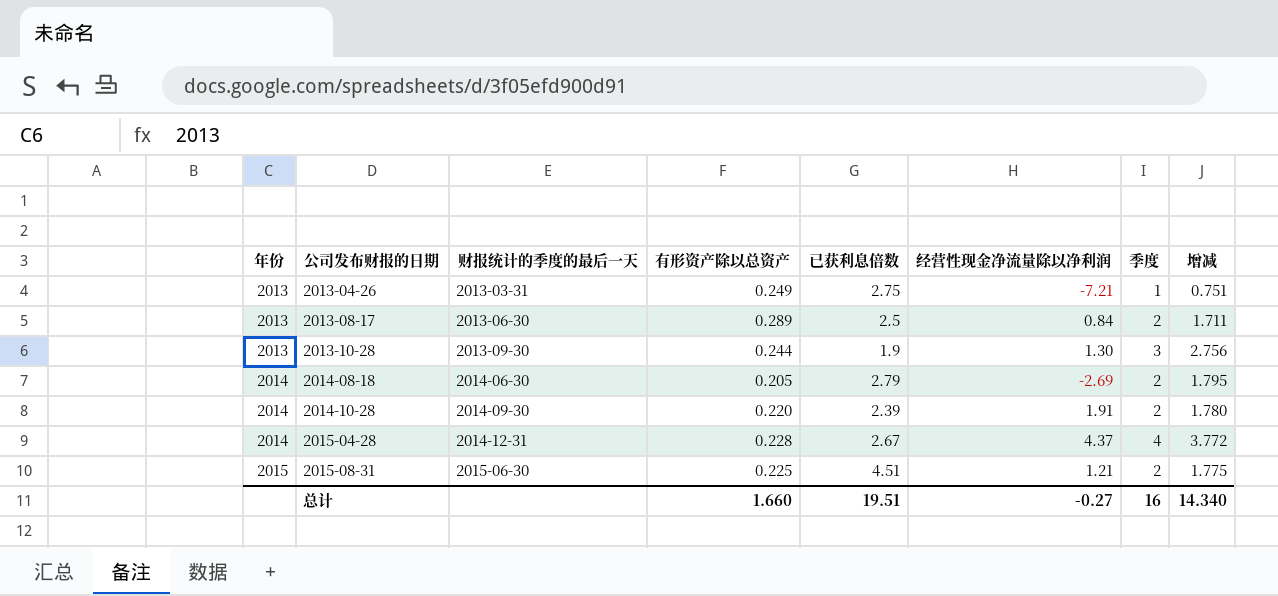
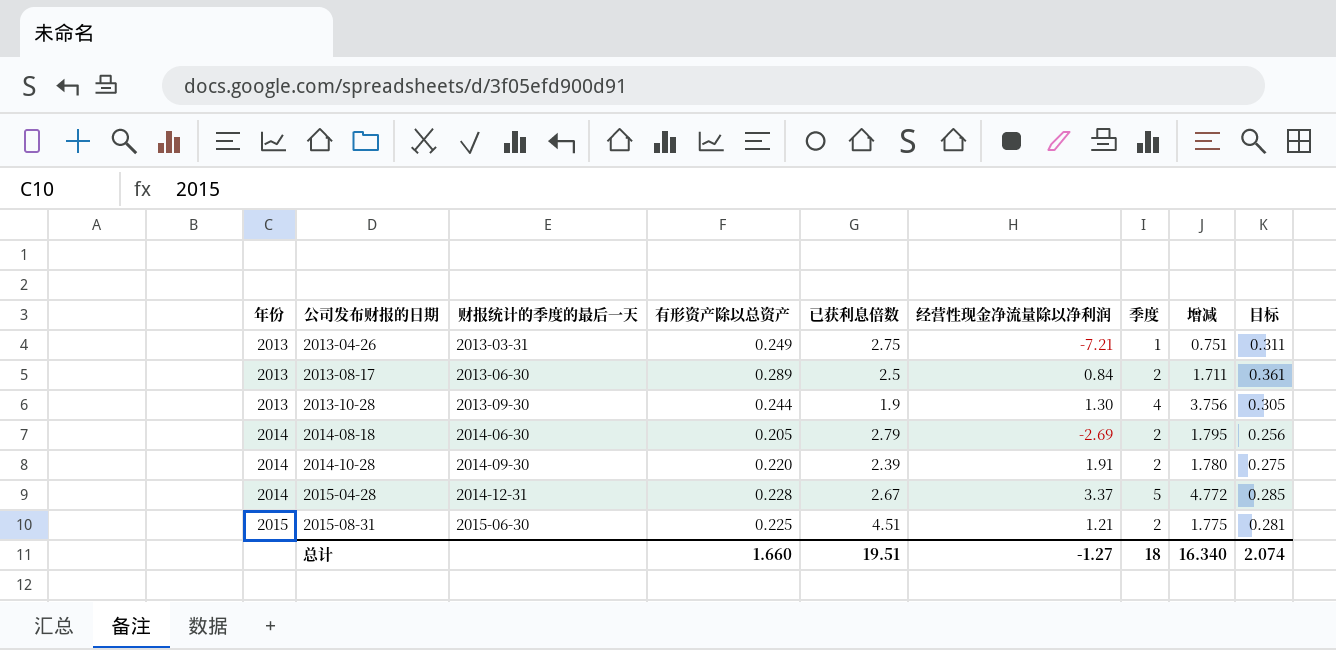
column 目标 | formula: none -> [有形资产除以总资产] * 1.25
2013-10-28 | 季度: 3 -> 4
2013-10-28 | 增减: 2.756 -> 3.756
2015-04-28 | 经营性现金净流量除以净利润: 4.37 -> 3.37
2015-04-28 | 季度: 4 -> 5
2015-04-28 | 增减: 3.772 -> 4.772
总计 | 经营性现金净流量除以净利润: -0.27 -> -1.27
总计 | 季度: 16 -> 18
总计 | 增减: 14.340 -> 16.340

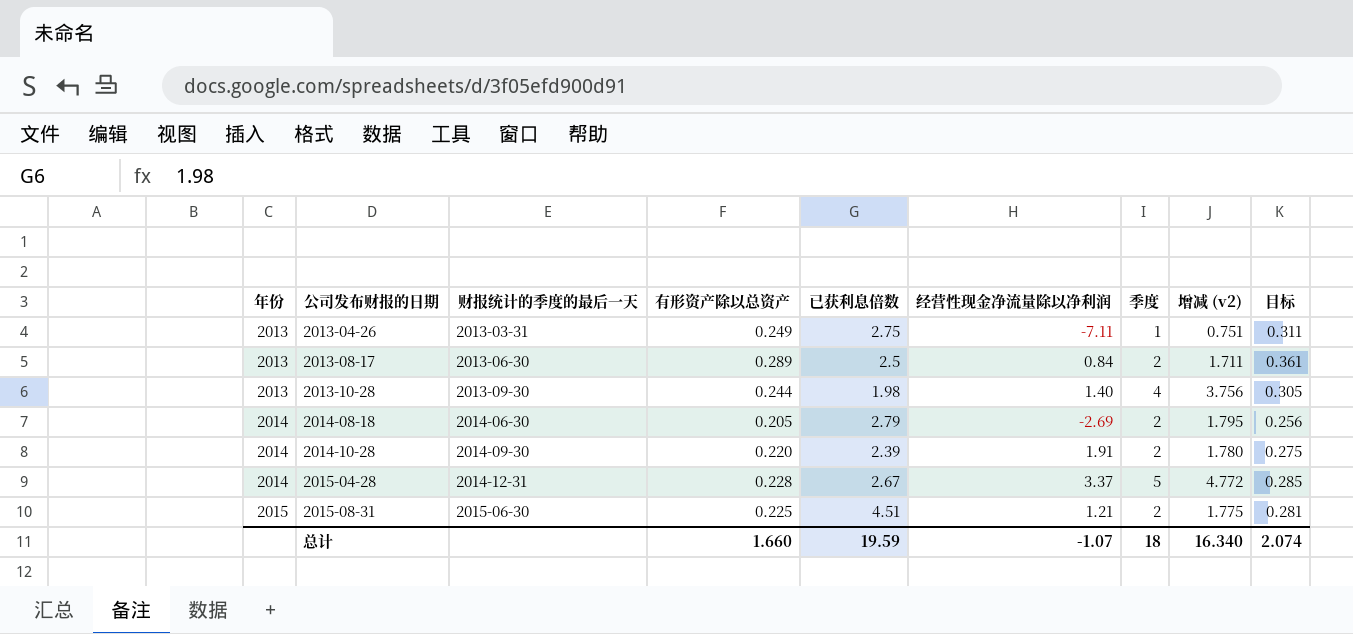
column name: 增减 -> 增减 (v2)
2013-04-26 | 经营性现金净流量除以净利润: -7.21 -> -7.11
2013-10-28 | 已获利息倍数: 1.9 -> 1.98
2013-10-28 | 经营性现金净流量除以净利润: 1.30 -> 1.40
总计 | 已获利息倍数: 19.51 -> 19.59
总计 | 经营性现金净流量除以净利润: -1.27 -> -1.07

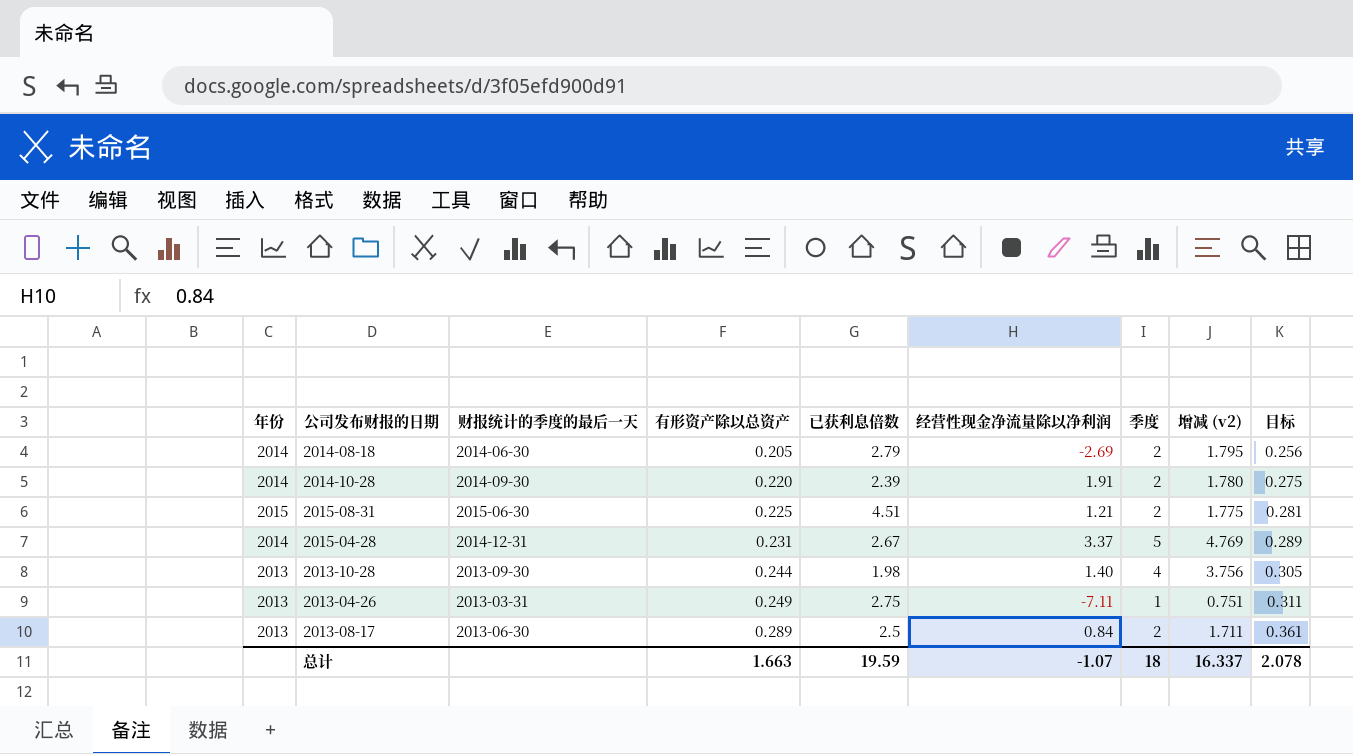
row order: 年份 ascending -> 有形资产除以总资产 ascending
2015-04-28 | 有形资产除以总资产: 0.228 -> 0.231
2015-04-28 | 增减 (v2): 4.772 -> 4.769
2015-04-28 | 目标: 0.285 -> 0.289
总计 | 有形资产除以总资产: 1.660 -> 1.663
总计 | 增减 (v2): 16.340 -> 16.337
总计 | 目标: 2.074 -> 2.078

